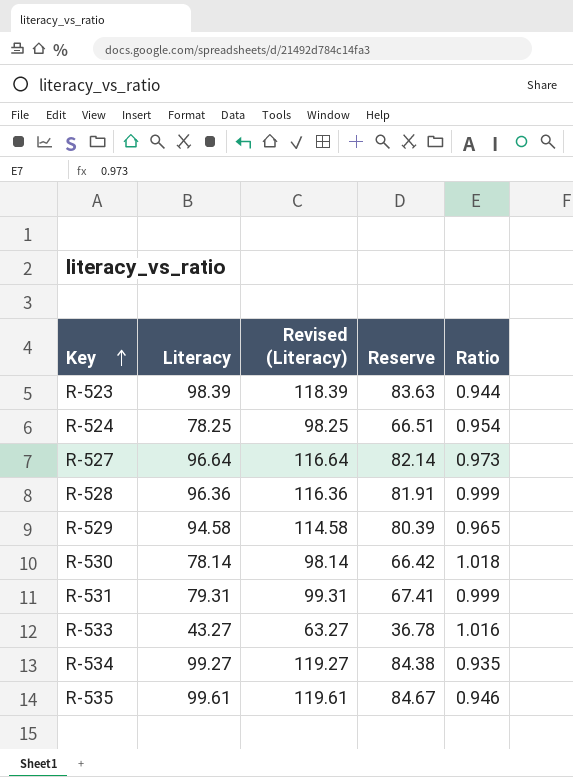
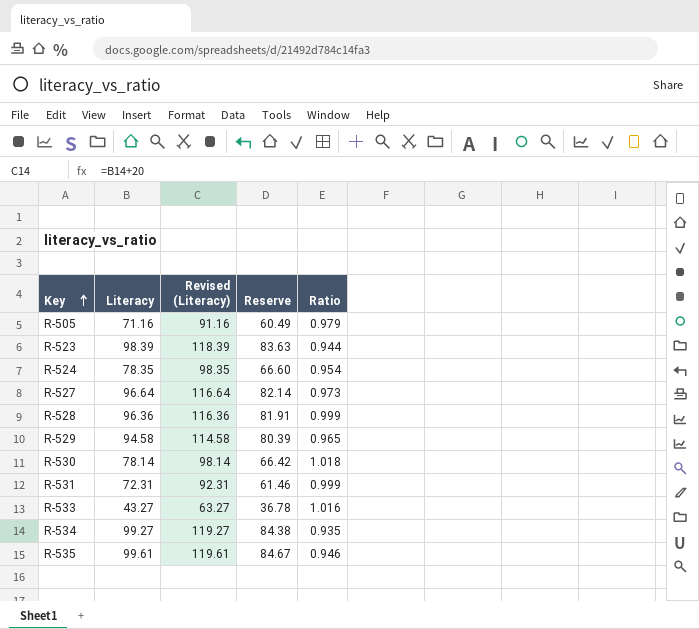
row R-505: none -> 71.16 | 91.16 | 60.49 | 0.979
R-524 | Literacy: 78.25 -> 78.35
R-524 | Revised (Literacy): 98.25 -> 98.35
R-524 | Reserve: 66.51 -> 66.60
R-531 | Literacy: 79.31 -> 72.31
R-531 | Revised (Literacy): 99.31 -> 92.31
R-531 | Reserve: 67.41 -> 61.46

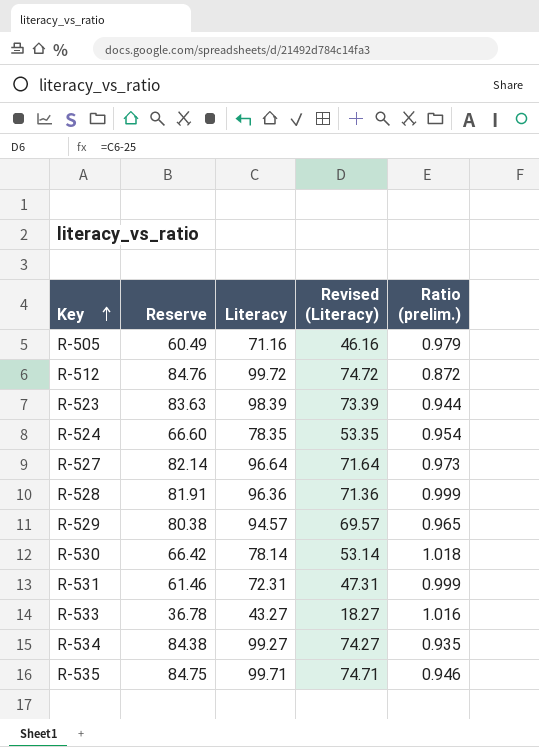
column Reserve | position: 4 -> 2
column Revised (Literacy) | formula: [Literacy] + 20 -> [Literacy] - 25
column name: Ratio -> Ratio (prelim.)
row R-512: none -> 84.76 | 99.72 | 74.72 | 0.872
R-529 | Reserve: 80.39 -> 80.38
R-529 | Literacy: 94.58 -> 94.57
R-535 | Reserve: 84.67 -> 84.75
R-535 | Literacy: 99.61 -> 99.71

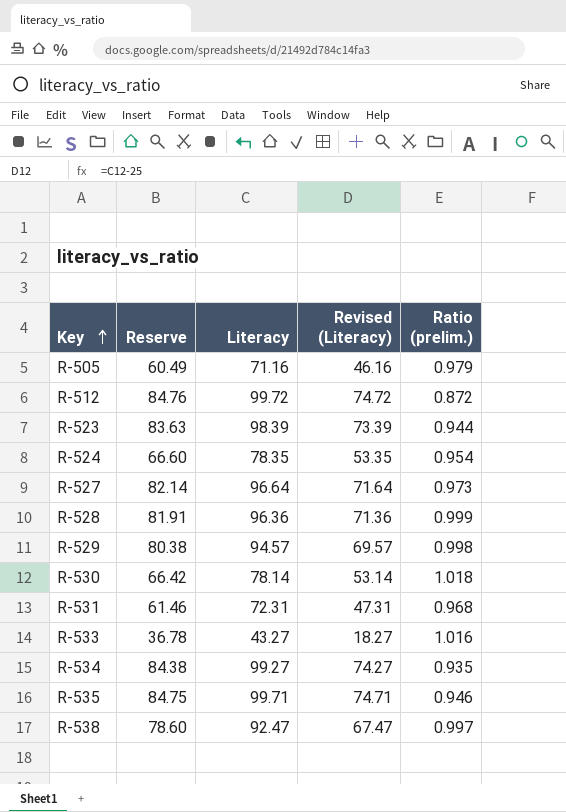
R-529 | Ratio (prelim.): 0.965 -> 0.998
R-531 | Ratio (prelim.): 0.999 -> 0.968
row R-538: none -> 78.60 | 92.47 | 67.47 | 0.997

